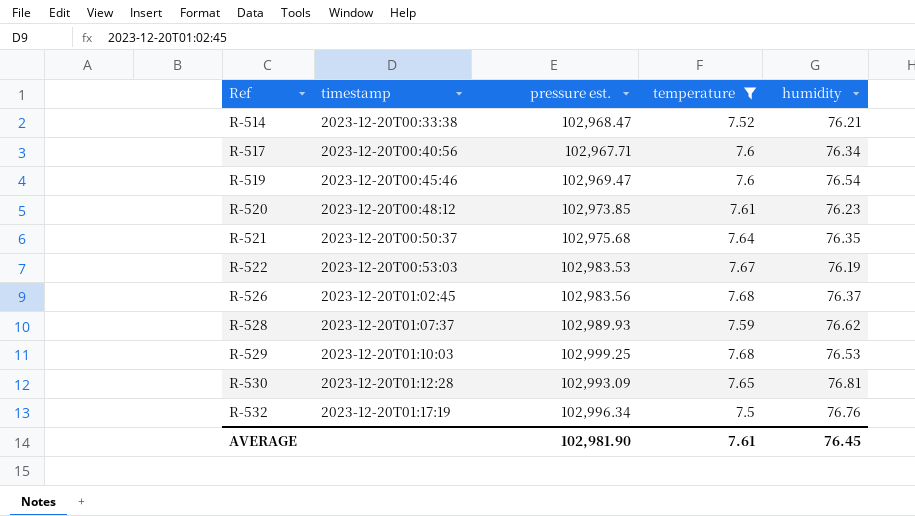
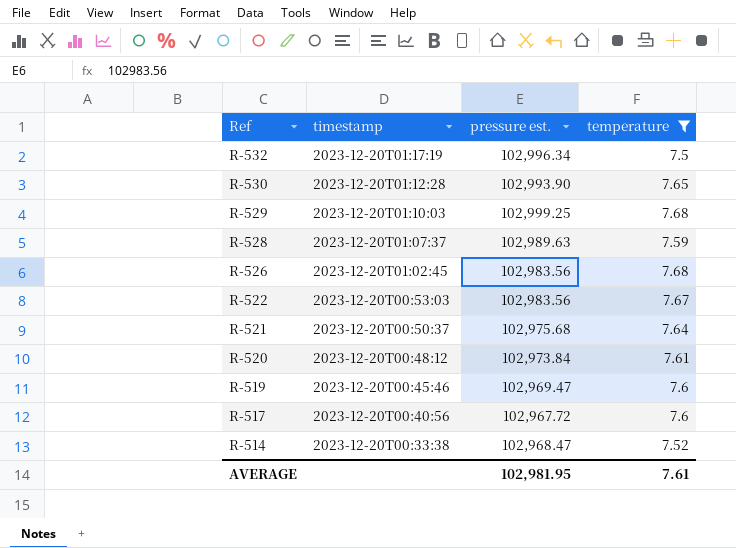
row order: Ref ascending -> Ref descending
column humidity | position: 5 -> none
R-530 | pressure est.: 102,993.09 -> 102,993.90
R-528 | pressure est.: 102,989.93 -> 102,989.63
R-522 | pressure est.: 102,983.53 -> 102,983.56
R-520 | pressure est.: 102,973.85 -> 102,973.84
R-517 | pressure est.: 102,967.71 -> 102,967.72
AVERAGE | pressure est.: 102,981.90 -> 102,981.95

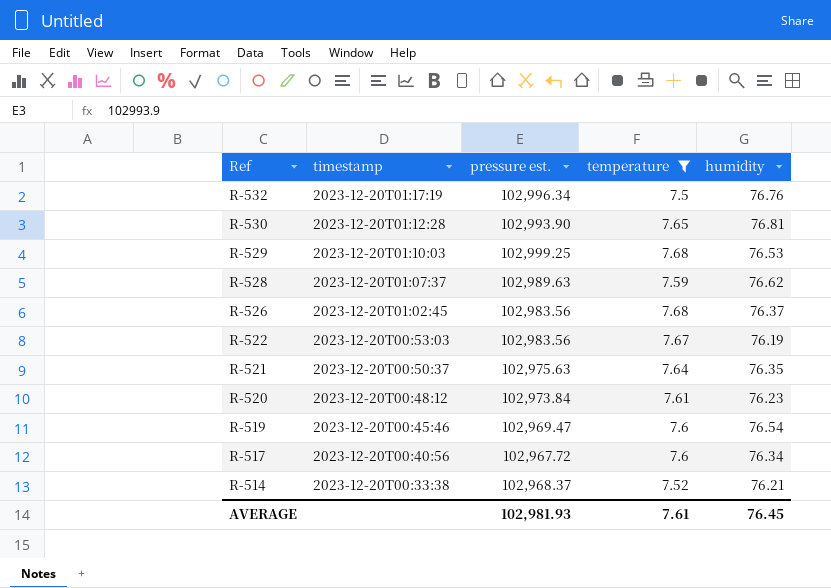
column humidity | position: none -> 5
R-521 | pressure est.: 102,975.68 -> 102,975.63
R-514 | pressure est.: 102,968.47 -> 102,968.37
AVERAGE | pressure est.: 102,981.95 -> 102,981.93

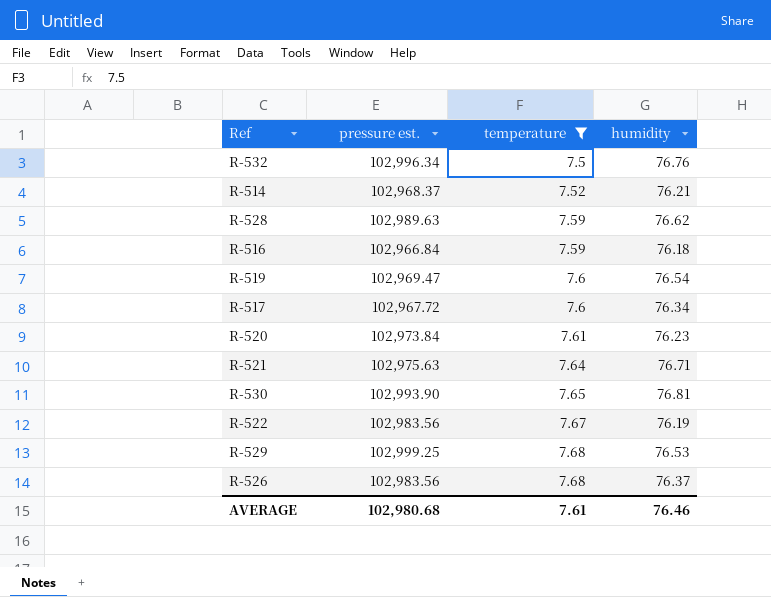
row order: Ref descending -> temperature ascending
column timestamp | position: 2 -> none
row R-516: none -> 102,966.84 | 7.59 | 76.18
R-521 | humidity: 76.35 -> 76.71
AVERAGE | pressure est.: 102,981.93 -> 102,980.68
AVERAGE | humidity: 76.45 -> 76.46

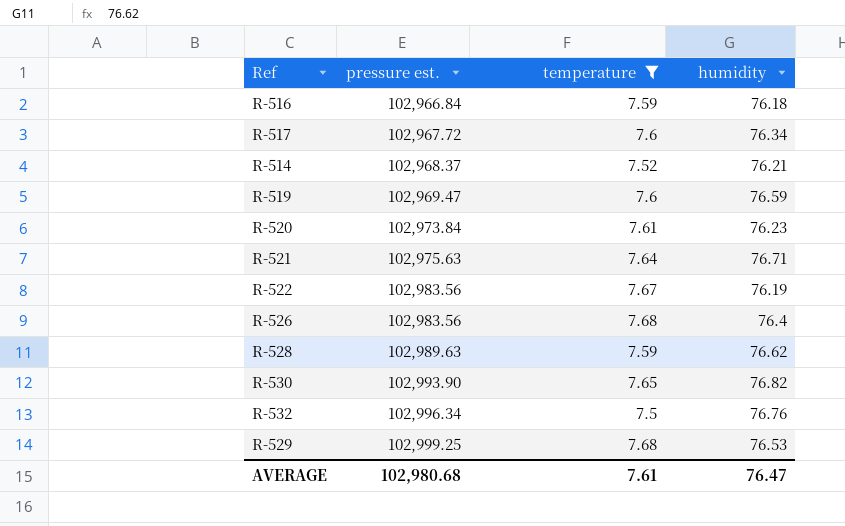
row order: temperature ascending -> pressure est. ascending
R-519 | humidity: 76.54 -> 76.59
R-526 | humidity: 76.37 -> 76.4
R-530 | humidity: 76.81 -> 76.82
AVERAGE | humidity: 76.46 -> 76.47

